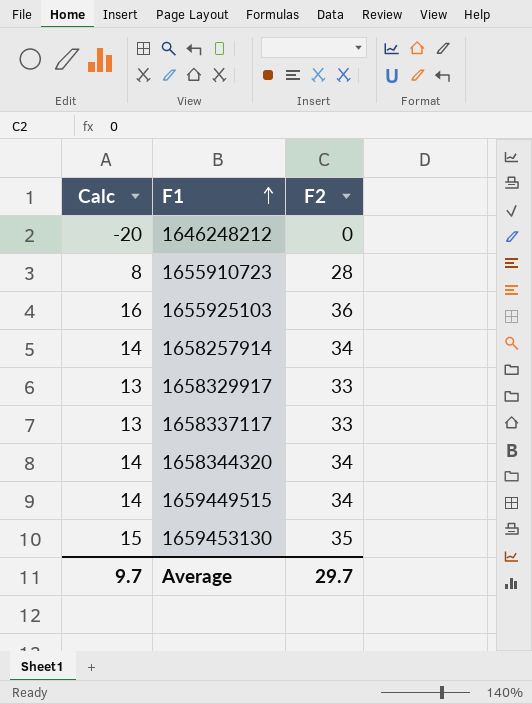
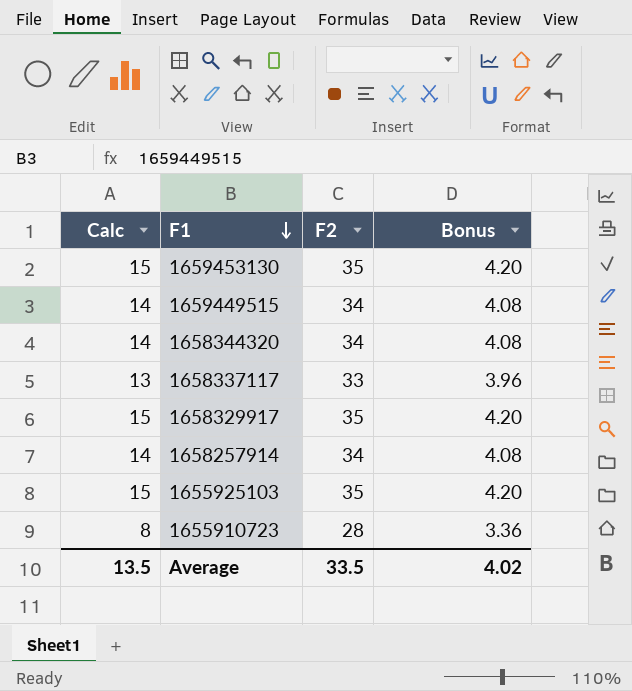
row order: F1 ascending -> F1 descending
column Bonus | formula: none -> [F2] * 0.12
row 1646248212: -20 | 0 -> none
1658329917 | Calc: 13 -> 15
1658329917 | F2: 33 -> 35
1655925103 | Calc: 16 -> 15
1655925103 | F2: 36 -> 35
Average | Calc: 9.7 -> 13.5
Average | F2: 29.7 -> 33.5

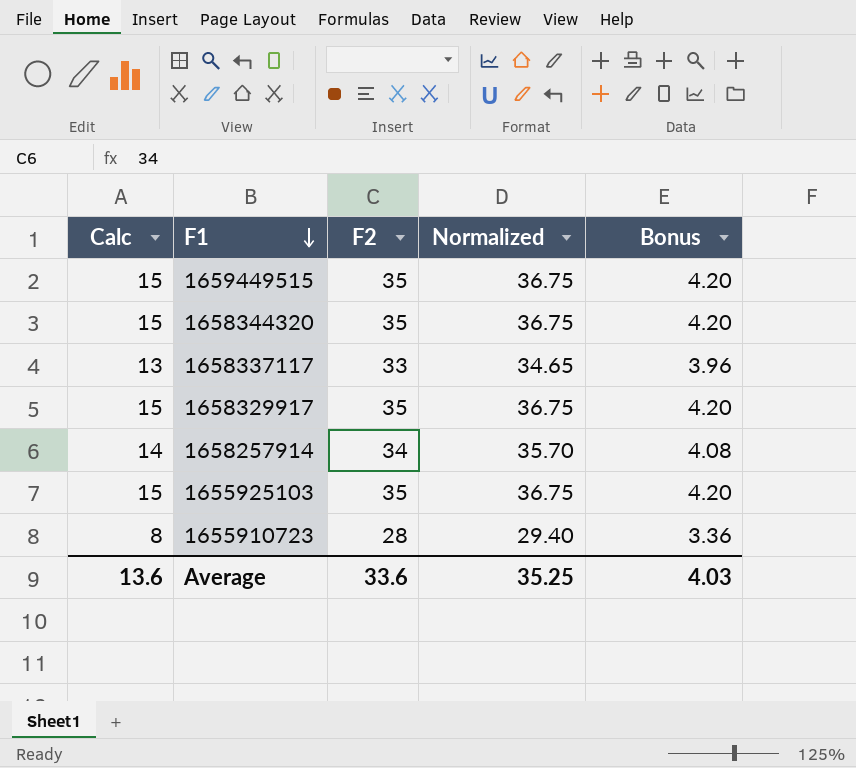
column Normalized | formula: none -> [F2] * 1.05
row 1659453130: 15 | 35 | 4.20 -> none
1659449515 | Calc: 14 -> 15
1659449515 | F2: 34 -> 35
1659449515 | Bonus: 4.08 -> 4.20
1658344320 | Calc: 14 -> 15
1658344320 | F2: 34 -> 35
1658344320 | Bonus: 4.08 -> 4.20
Average | Calc: 13.5 -> 13.6
Average | F2: 33.5 -> 33.6
Average | Bonus: 4.02 -> 4.03

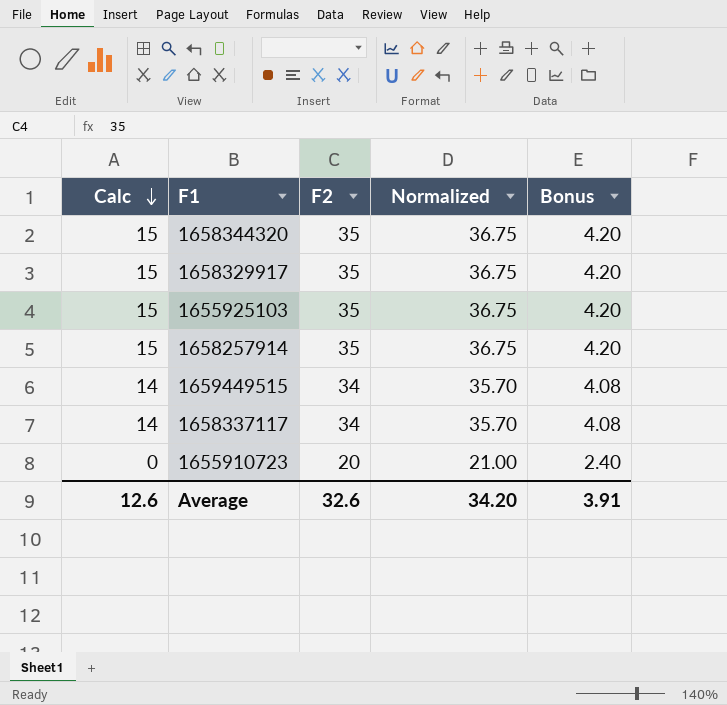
row order: F1 descending -> Calc descending
1658257914 | Calc: 14 -> 15
1658257914 | F2: 34 -> 35
1658257914 | Normalized: 35.70 -> 36.75
1658257914 | Bonus: 4.08 -> 4.20
1659449515 | Calc: 15 -> 14
1659449515 | F2: 35 -> 34
1659449515 | Normalized: 36.75 -> 35.70
1659449515 | Bonus: 4.20 -> 4.08
1658337117 | Calc: 13 -> 14
1658337117 | F2: 33 -> 34
1658337117 | Normalized: 34.65 -> 35.70
1658337117 | Bonus: 3.96 -> 4.08
1655910723 | Calc: 8 -> 0
1655910723 | F2: 28 -> 20
1655910723 | Normalized: 29.40 -> 21.00
1655910723 | Bonus: 3.36 -> 2.40
Average | Calc: 13.6 -> 12.6
Average | F2: 33.6 -> 32.6
Average | Normalized: 35.25 -> 34.20
Average | Bonus: 4.03 -> 3.91

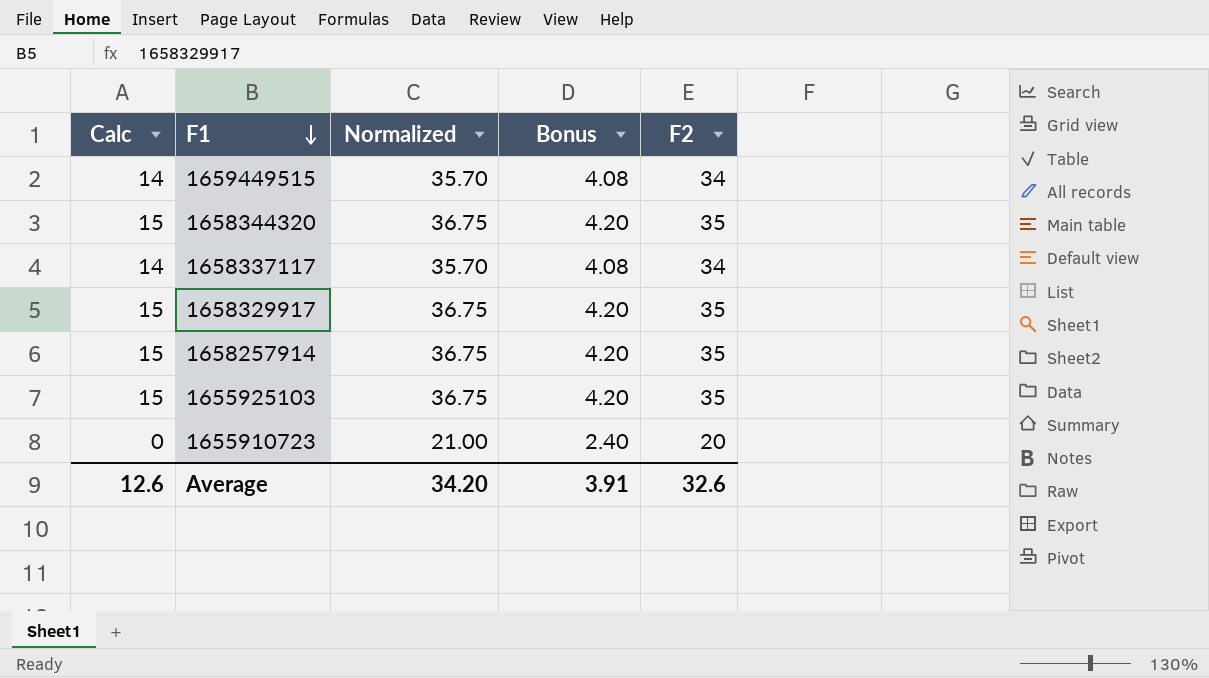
row order: Calc descending -> F1 descending
column F2 | position: 3 -> 5

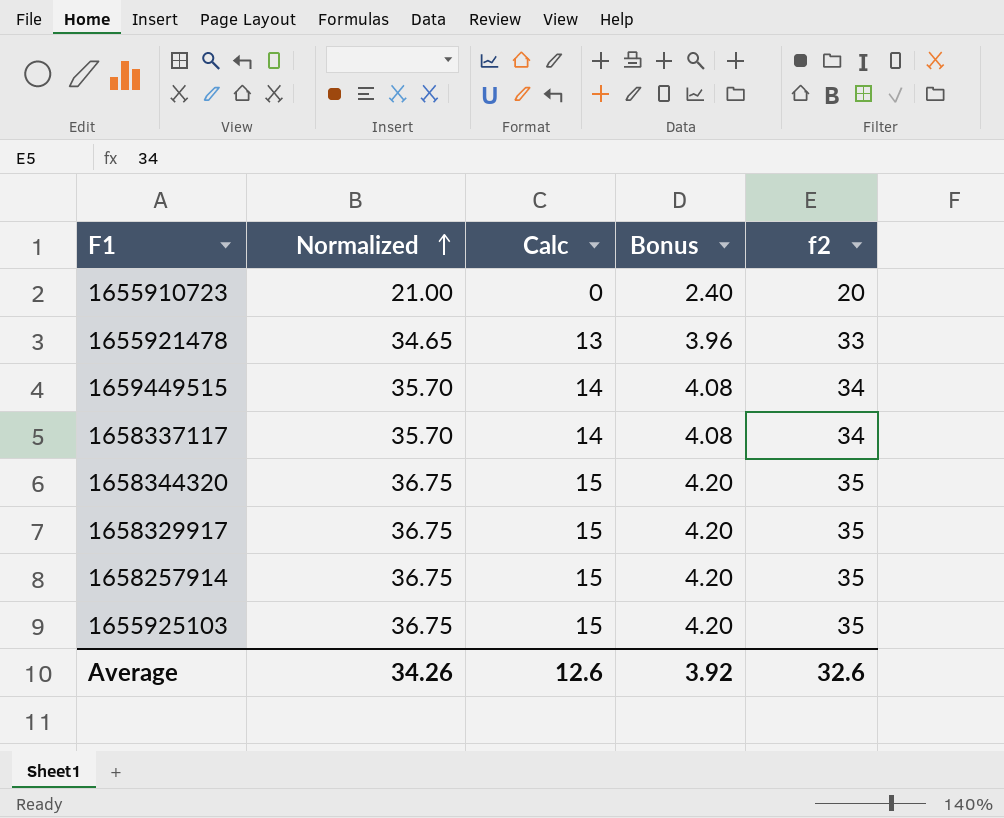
row order: F1 descending -> Normalized ascending
column Calc | position: 1 -> 3
column name: F2 -> f2
row 1655921478: none -> 34.65 | 13 | 3.96 | 33
Average | Normalized: 34.20 -> 34.26
Average | Bonus: 3.91 -> 3.92

